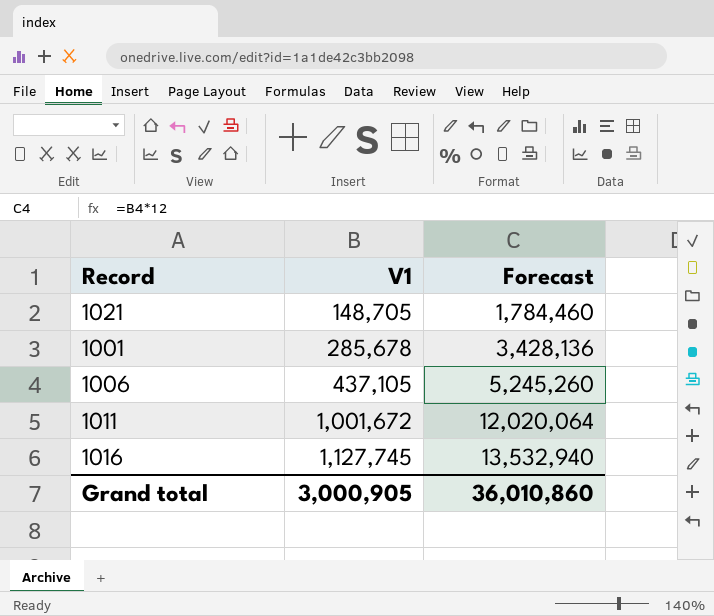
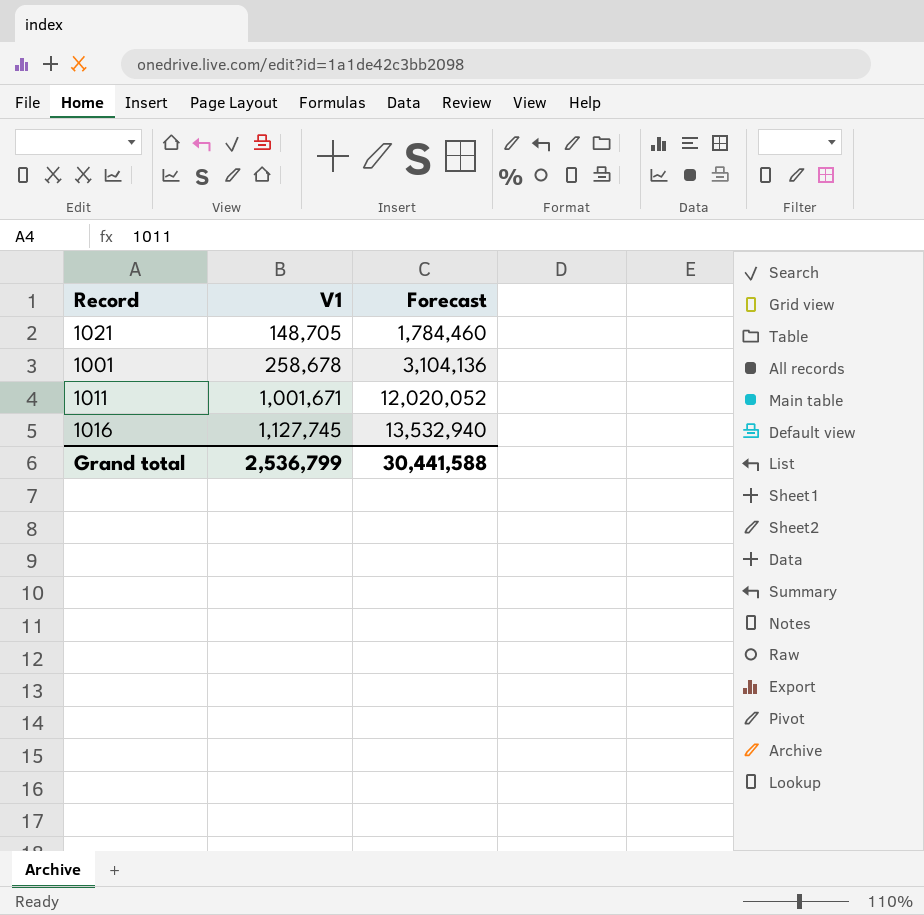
row 1006: 437,105 | 5,245,260 -> none
1001 | V1: 285,678 -> 258,678
1001 | Forecast: 3,428,136 -> 3,104,136
1011 | V1: 1,001,672 -> 1,001,671
1011 | Forecast: 12,020,064 -> 12,020,052
Grand total | V1: 3,000,905 -> 2,536,799
Grand total | Forecast: 36,010,860 -> 30,441,588

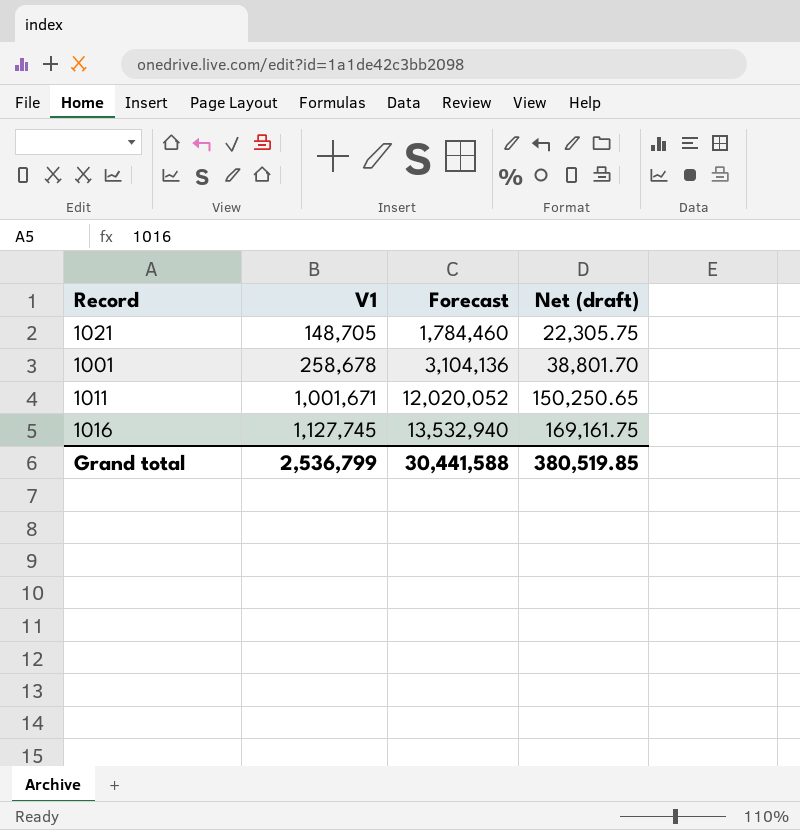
column Net (draft) | formula: none -> [V1] * 0.15

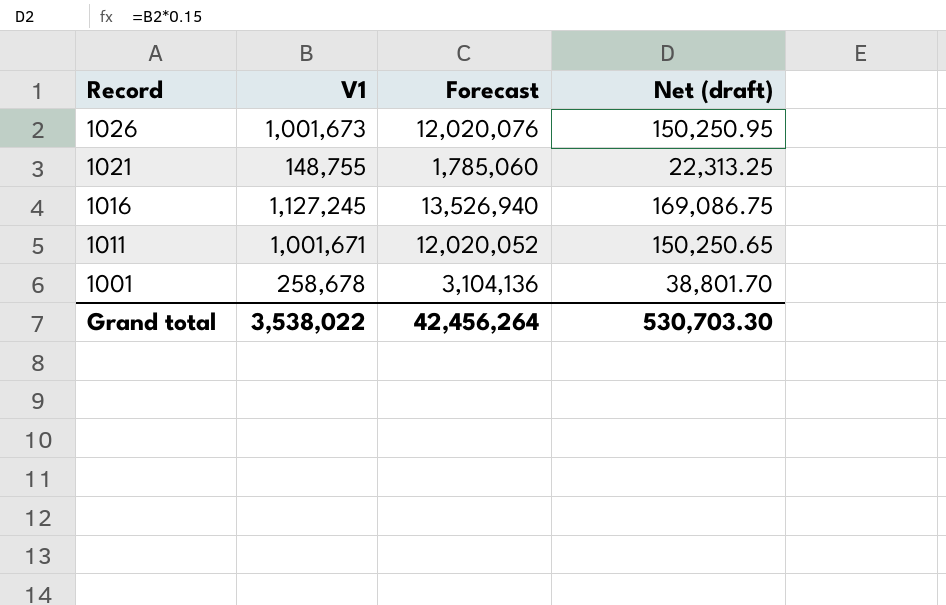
row order: V1 ascending -> Record descending
row 1026: none -> 1,001,673 | 12,020,076 | 150,250.95
1021 | V1: 148,705 -> 148,755
1021 | Forecast: 1,784,460 -> 1,785,060
1021 | Net (draft): 22,305.75 -> 22,313.25
1016 | V1: 1,127,745 -> 1,127,245
1016 | Forecast: 13,532,940 -> 13,526,940
1016 | Net (draft): 169,161.75 -> 169,086.75
Grand total | V1: 2,536,799 -> 3,538,022
Grand total | Forecast: 30,441,588 -> 42,456,264
Grand total | Net (draft): 380,519.85 -> 530,703.30

